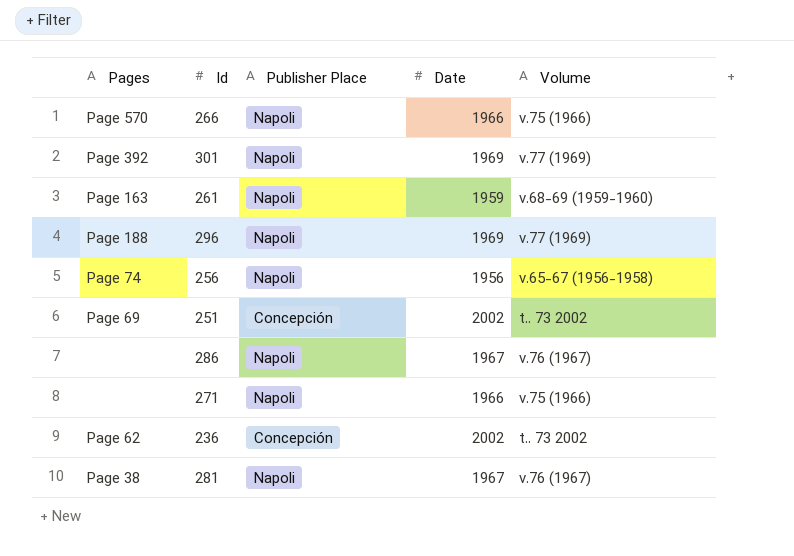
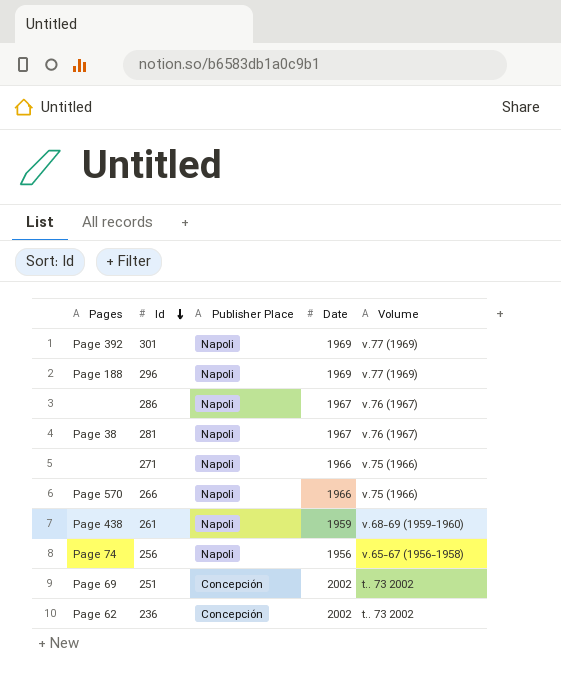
row order: none -> Id descending
261 | Pages: Page 163 -> Page 438

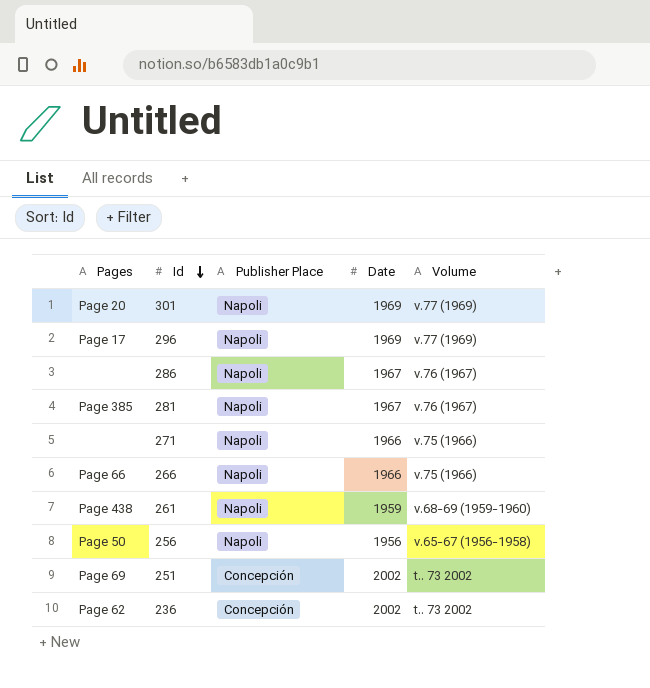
301 | Pages: Page 392 -> Page 20
296 | Pages: Page 188 -> Page 17
281 | Pages: Page 38 -> Page 385
266 | Pages: Page 570 -> Page 66
256 | Pages: Page 74 -> Page 50

